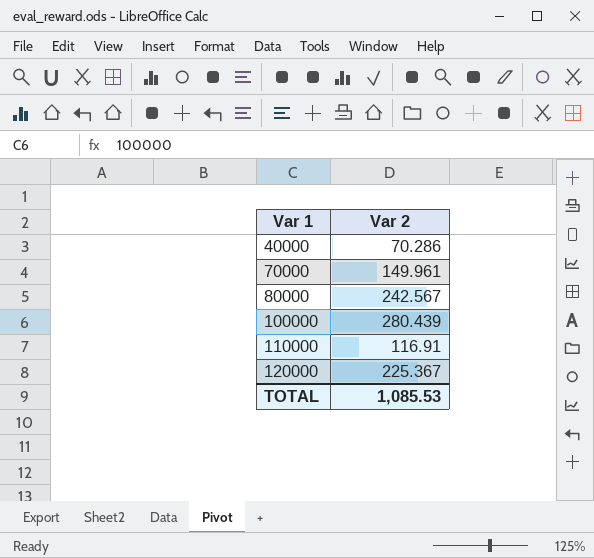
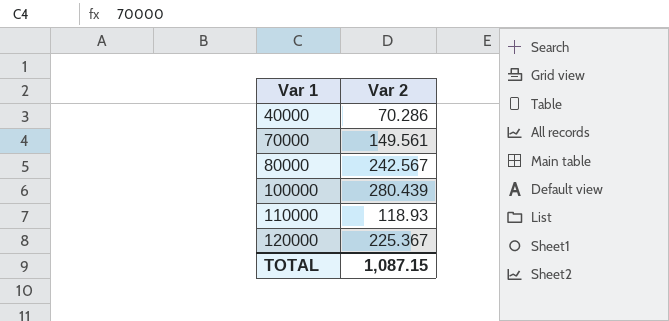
70000 | Var 2: 149.961 -> 149.561
110000 | Var 2: 116.91 -> 118.93
TOTAL | Var 2: 1,085.53 -> 1,087.15

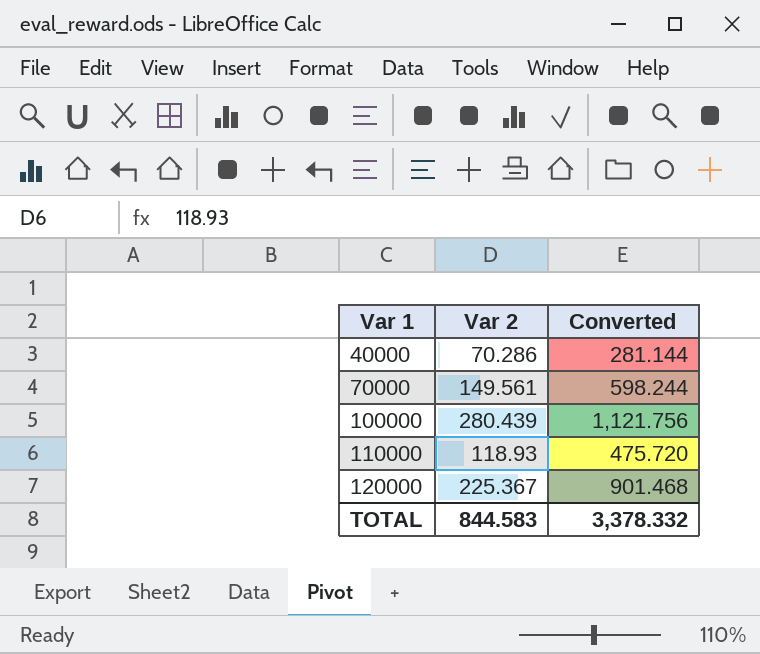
column Converted | formula: none -> [Var 2] * 4
row 80000: 242.567 -> none
TOTAL | Var 2: 1,087.15 -> 844.583

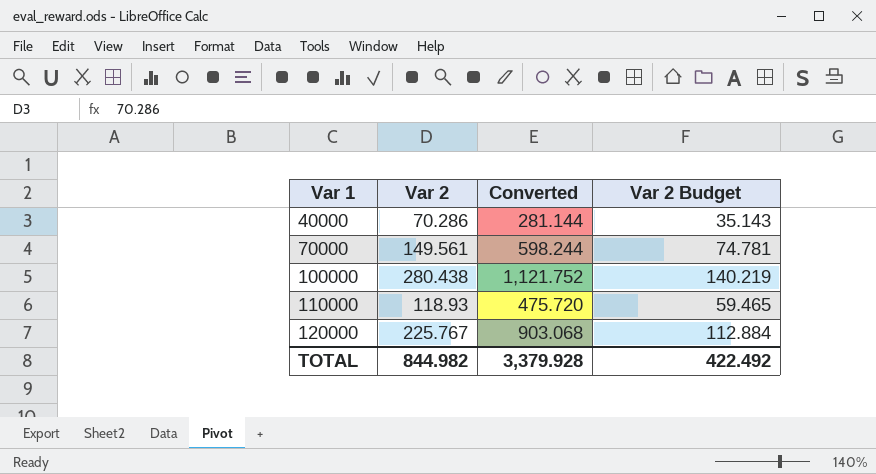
column Var 2 Budget | formula: none -> [Var 2] * 0.5
100000 | Var 2: 280.439 -> 280.438
100000 | Converted: 1,121.756 -> 1,121.752
120000 | Var 2: 225.367 -> 225.767
120000 | Converted: 901.468 -> 903.068
TOTAL | Var 2: 844.583 -> 844.982
TOTAL | Converted: 3,378.332 -> 3,379.928

